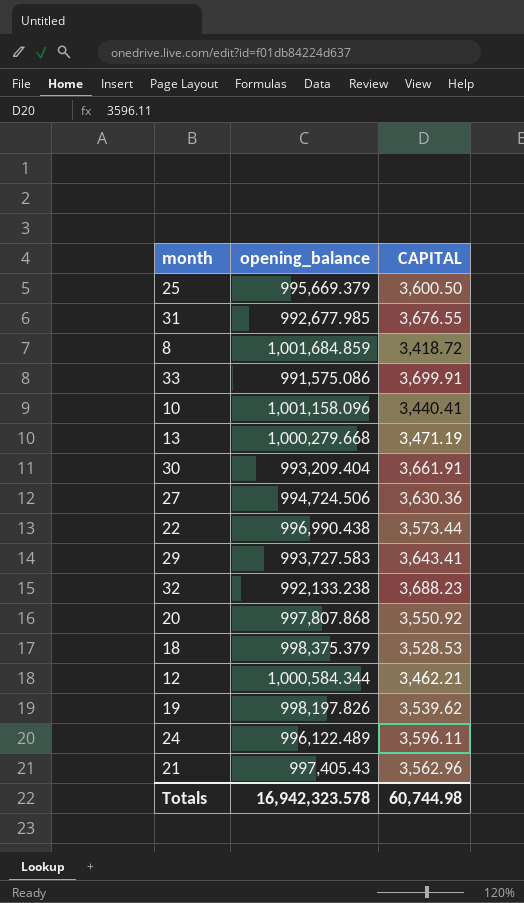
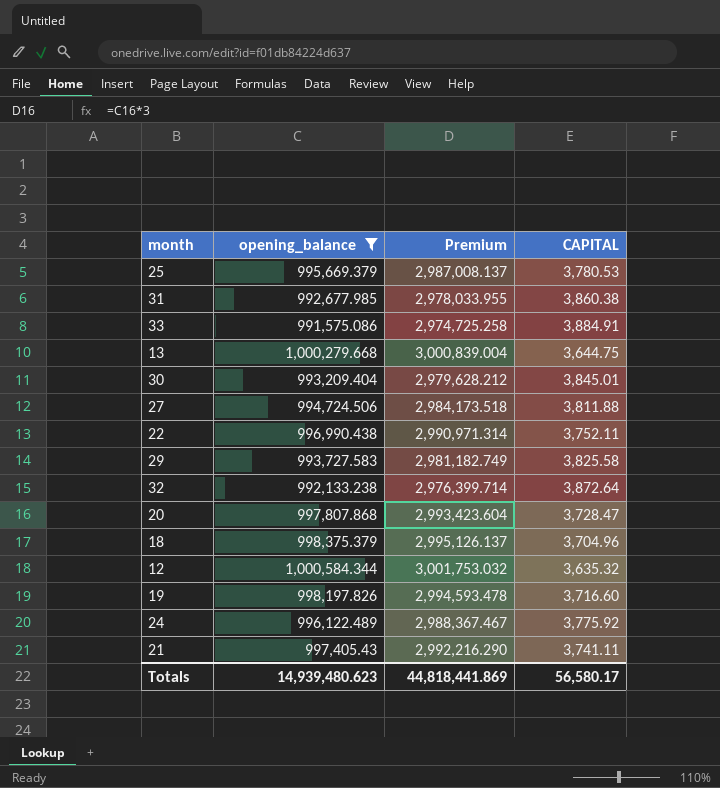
filter: none -> opening_balance <= 1,000,584.344
column Premium | formula: none -> [opening_balance] * 3
25 | CAPITAL: 3,600.50 -> 3,780.53
31 | CAPITAL: 3,676.55 -> 3,860.38
33 | CAPITAL: 3,699.91 -> 3,884.91
13 | CAPITAL: 3,471.19 -> 3,644.75
30 | CAPITAL: 3,661.91 -> 3,845.01
27 | CAPITAL: 3,630.36 -> 3,811.88
22 | CAPITAL: 3,573.44 -> 3,752.11
29 | CAPITAL: 3,643.41 -> 3,825.58
32 | CAPITAL: 3,688.23 -> 3,872.64
20 | CAPITAL: 3,550.92 -> 3,728.47
18 | CAPITAL: 3,528.53 -> 3,704.96
12 | CAPITAL: 3,462.21 -> 3,635.32
19 | CAPITAL: 3,539.62 -> 3,716.60
24 | CAPITAL: 3,596.11 -> 3,775.92
21 | CAPITAL: 3,562.96 -> 3,741.11
Totals | opening_balance: 16,942,323.578 -> 14,939,480.623
Totals | CAPITAL: 60,744.98 -> 56,580.17

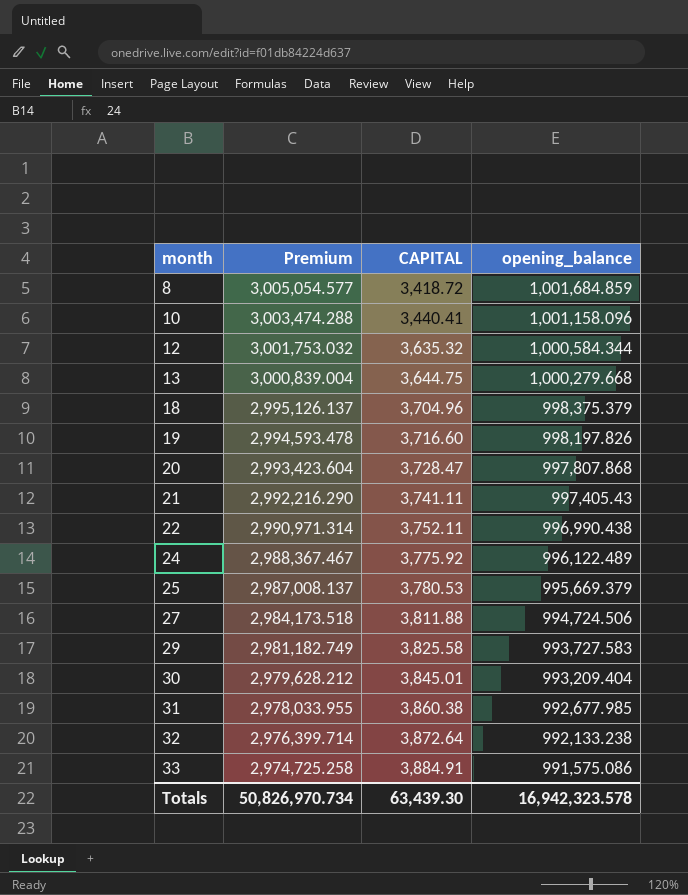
filter: opening_balance <= 1,000,584.344 -> none
row order: none -> month ascending
column opening_balance | position: 2 -> 4
Totals | Premium: 44,818,441.869 -> 50,826,970.734
Totals | CAPITAL: 56,580.17 -> 63,439.30
Totals | opening_balance: 14,939,480.623 -> 16,942,323.578

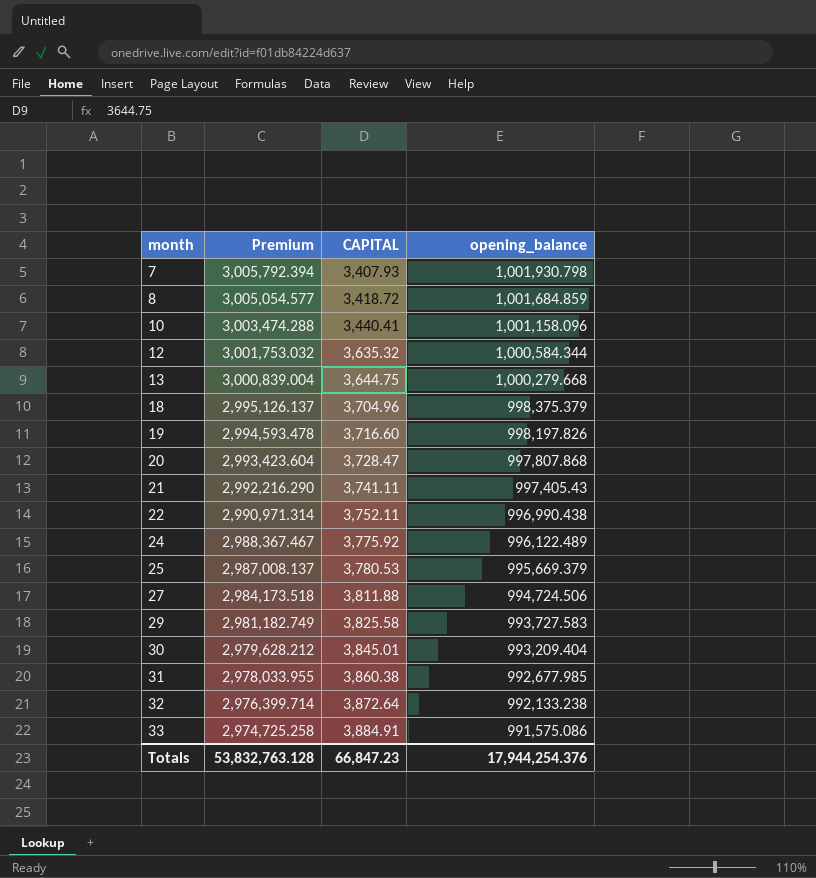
row 7: none -> 3,005,792.394 | 3,407.93 | 1,001,930.798
Totals | Premium: 50,826,970.734 -> 53,832,763.128
Totals | CAPITAL: 63,439.30 -> 66,847.23
Totals | opening_balance: 16,942,323.578 -> 17,944,254.376

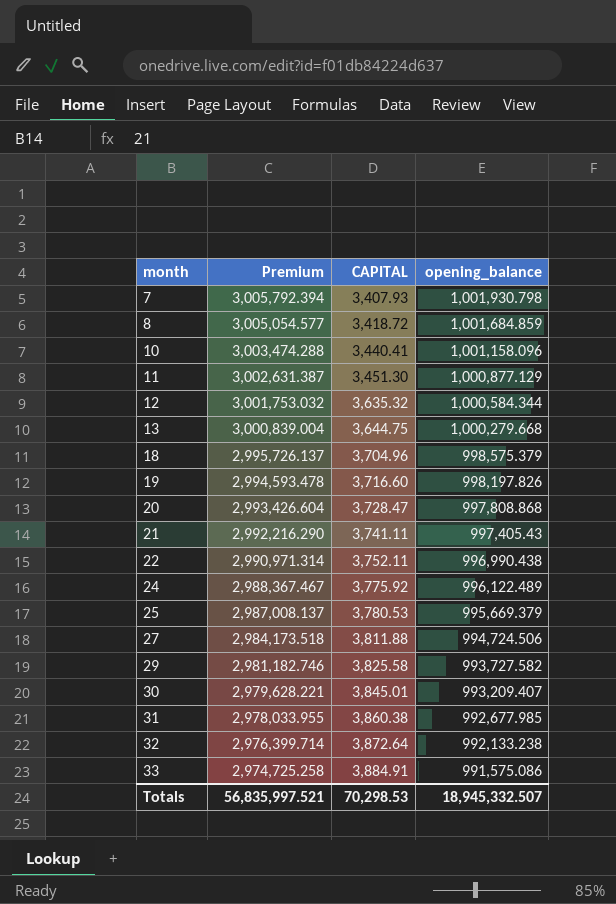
row 11: none -> 3,002,631.387 | 3,451.30 | 1,000,877.129
18 | Premium: 2,995,126.137 -> 2,995,726.137
18 | opening_balance: 998,375.379 -> 998,575.379
20 | Premium: 2,993,423.604 -> 2,993,426.604
20 | opening_balance: 997,807.868 -> 997,808.868
29 | Premium: 2,981,182.749 -> 2,981,182.746
29 | opening_balance: 993,727.583 -> 993,727.582
30 | Premium: 2,979,628.212 -> 2,979,628.221
30 | opening_balance: 993,209.404 -> 993,209.407
Totals | Premium: 53,832,763.128 -> 56,835,997.521
Totals | CAPITAL: 66,847.23 -> 70,298.53
Totals | opening_balance: 17,944,254.376 -> 18,945,332.507

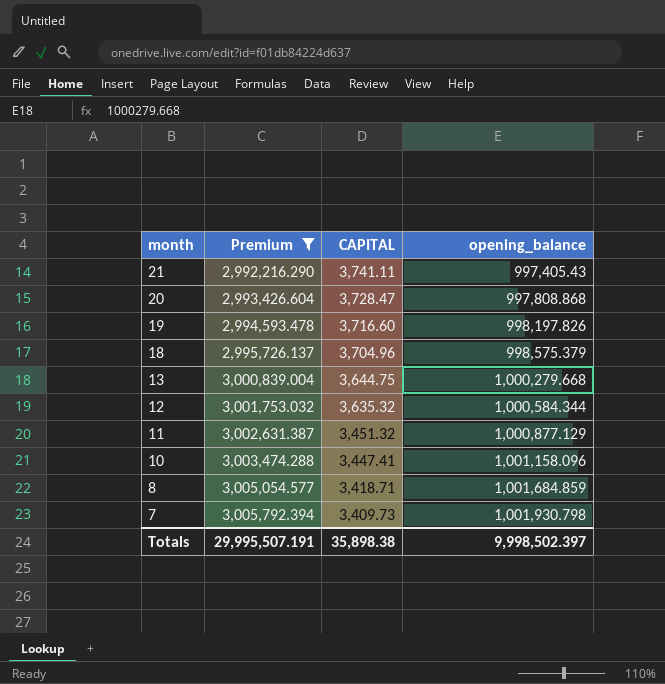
filter: none -> Premium >= 2,992,216.290
row order: month ascending -> month descending
11 | CAPITAL: 3,451.30 -> 3,451.32
10 | CAPITAL: 3,440.41 -> 3,447.41
8 | CAPITAL: 3,418.72 -> 3,418.71
7 | CAPITAL: 3,407.93 -> 3,409.73
Totals | Premium: 56,835,997.521 -> 29,995,507.191
Totals | CAPITAL: 70,298.53 -> 35,898.38
Totals | opening_balance: 18,945,332.507 -> 9,998,502.397

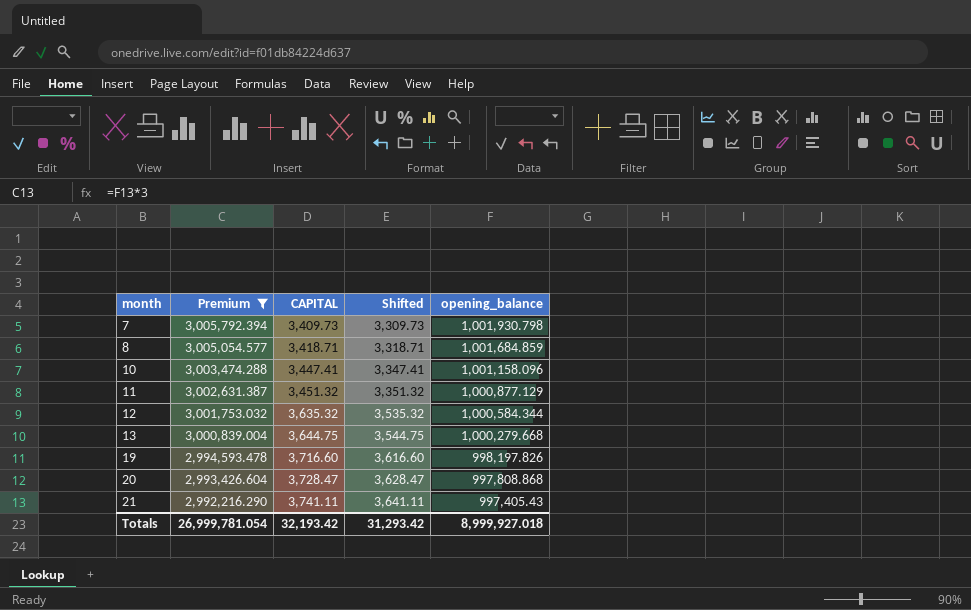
row order: month descending -> month ascending
column Shifted | formula: none -> [CAPITAL] - 100
row 18: 2,995,726.137 | 3,704.96 | 998,575.379 -> none
Totals | Premium: 29,995,507.191 -> 26,999,781.054
Totals | CAPITAL: 35,898.38 -> 32,193.42
Totals | opening_balance: 9,998,502.397 -> 8,999,927.018

